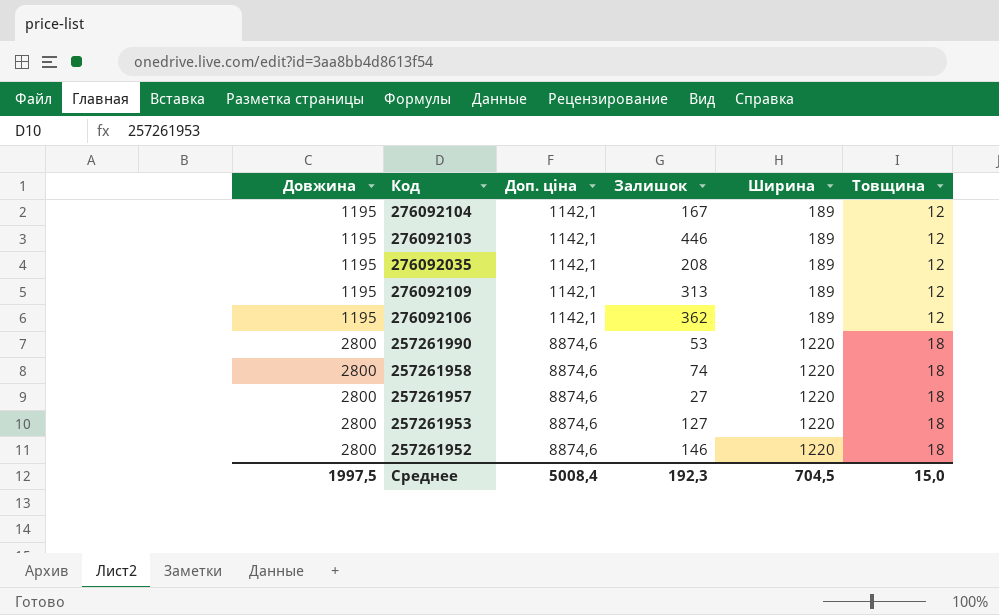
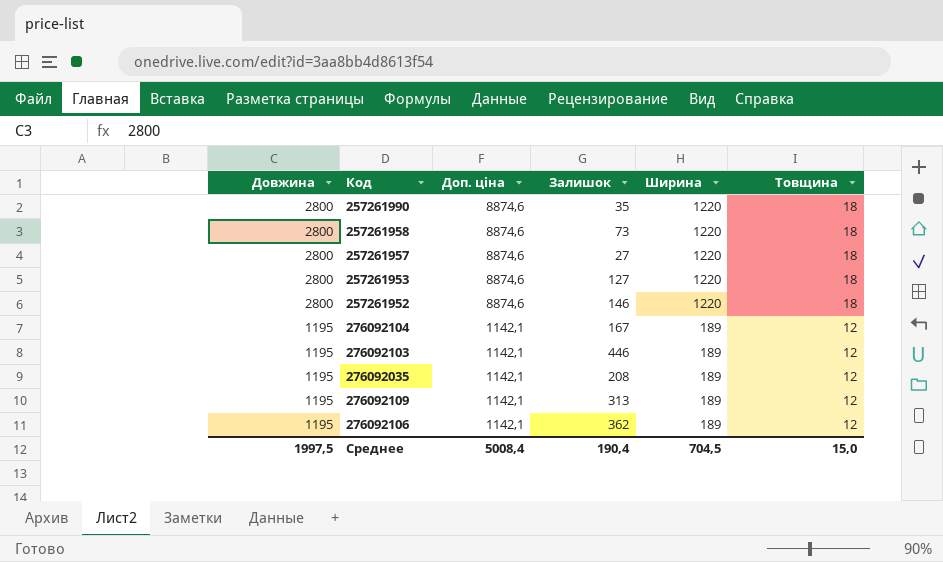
row order: Довжина ascending -> Довжина descending
257261990 | Залишок: 53 -> 35
257261958 | Залишок: 74 -> 73
Среднее | Залишок: 192,3 -> 190,4

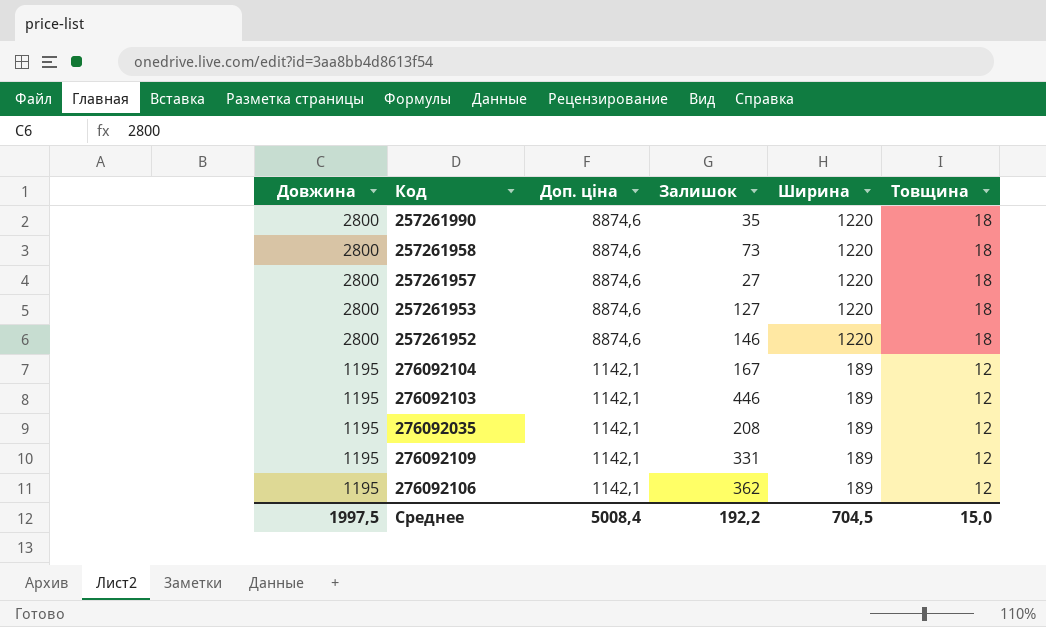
276092109 | Залишок: 313 -> 331
Среднее | Залишок: 190,4 -> 192,2

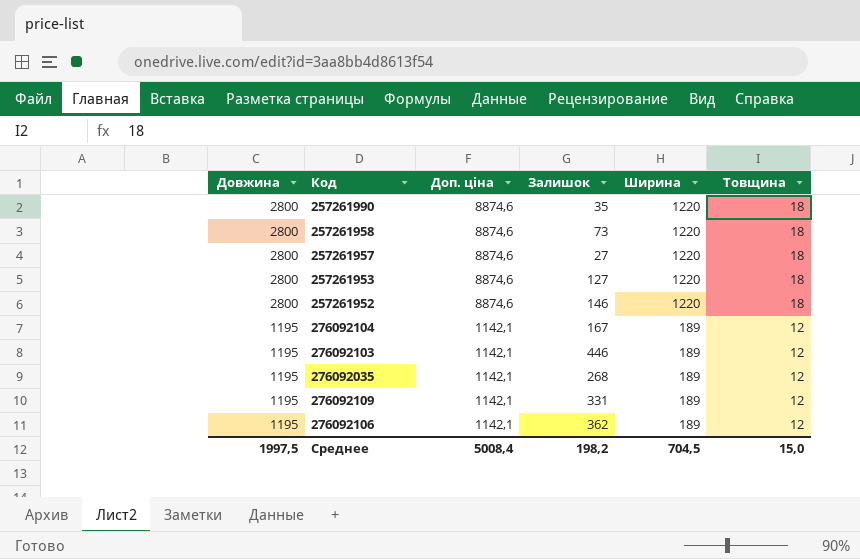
276092035 | Залишок: 208 -> 268
Среднее | Залишок: 192,2 -> 198,2

